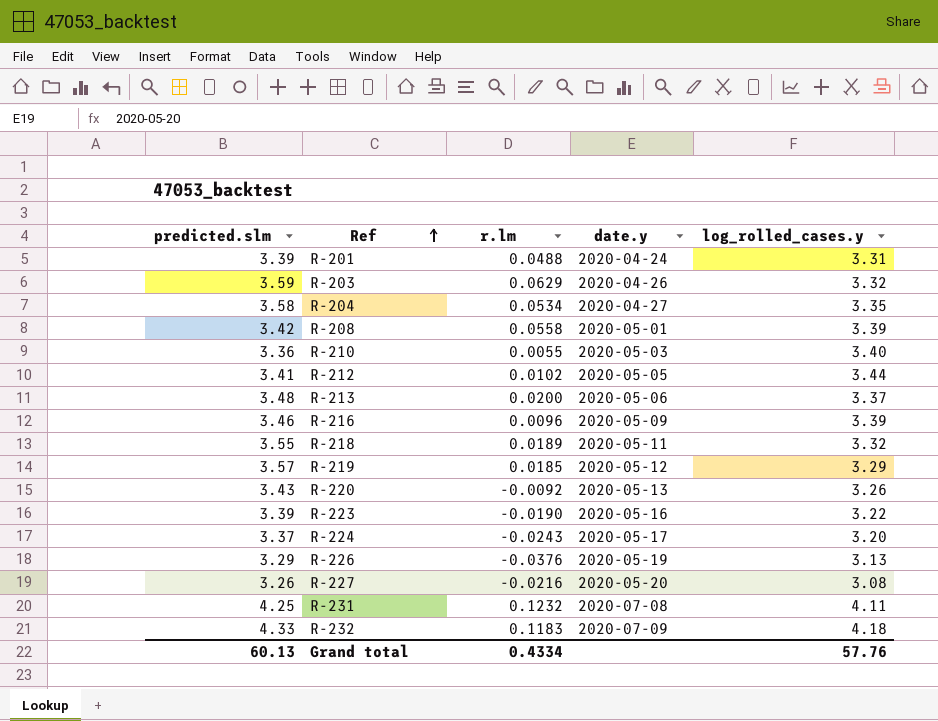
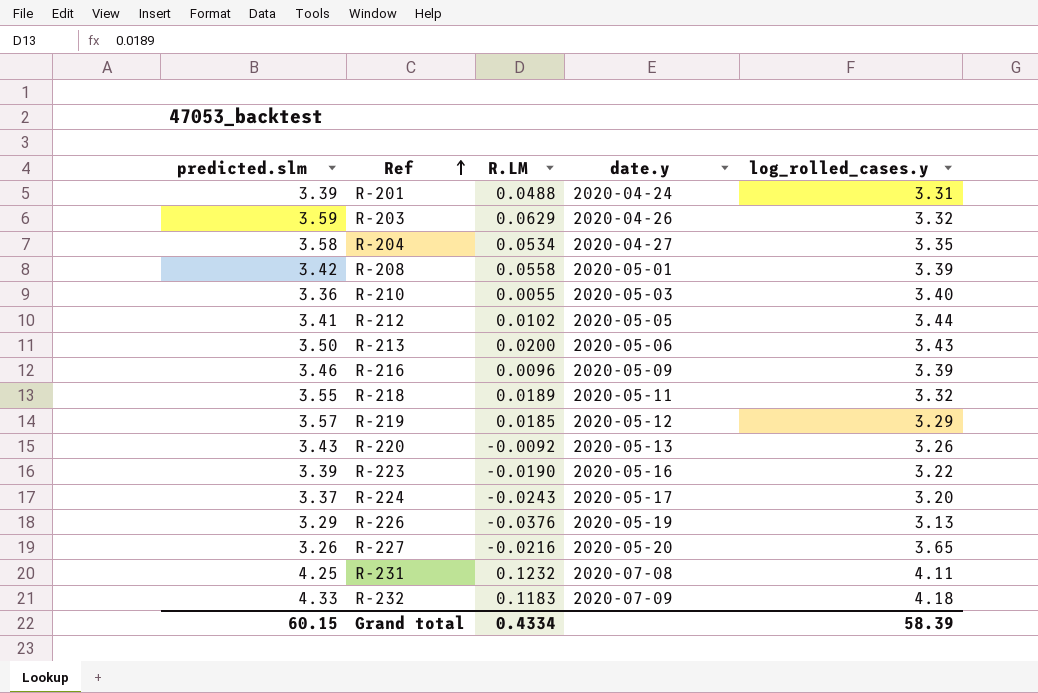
column name: r.lm -> R.LM
R-213 | predicted.slm: 3.48 -> 3.50
R-213 | log_rolled_cases.y: 3.37 -> 3.43
R-227 | log_rolled_cases.y: 3.08 -> 3.65
Grand total | predicted.slm: 60.13 -> 60.15
Grand total | log_rolled_cases.y: 57.76 -> 58.39

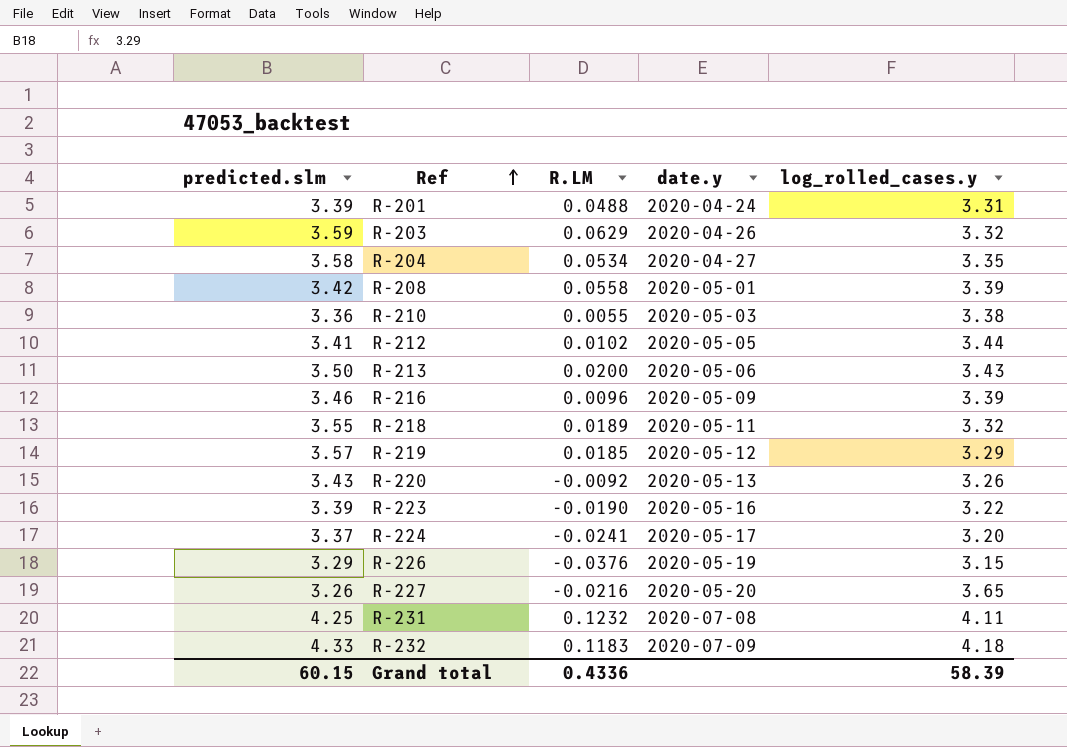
R-210 | log_rolled_cases.y: 3.40 -> 3.38
R-224 | R.LM: -0.0243 -> -0.0241
R-226 | log_rolled_cases.y: 3.13 -> 3.15
Grand total | R.LM: 0.4334 -> 0.4336

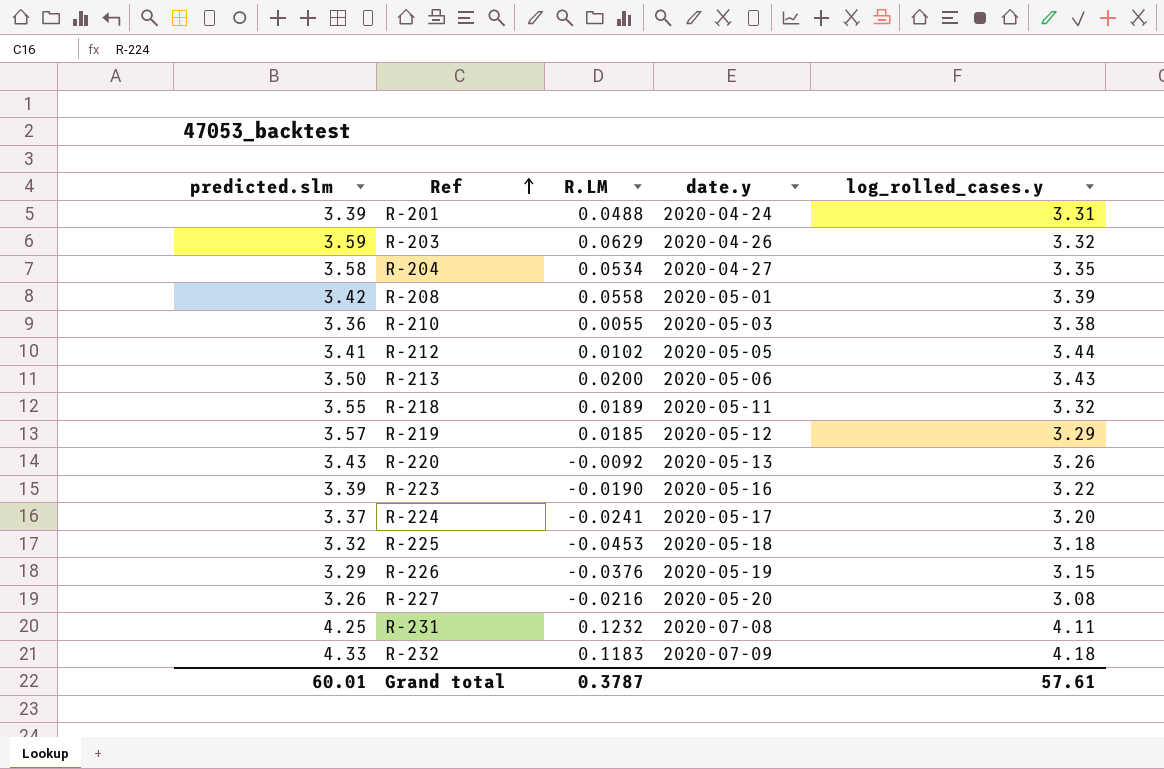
row R-216: 3.46 | 0.0096 | 2020-05-09 | 3.39 -> none
row R-225: none -> 3.32 | -0.0453 | 2020-05-18 | 3.18
R-227 | log_rolled_cases.y: 3.65 -> 3.08
Grand total | predicted.slm: 60.15 -> 60.01
Grand total | R.LM: 0.4336 -> 0.3787
Grand total | log_rolled_cases.y: 58.39 -> 57.61

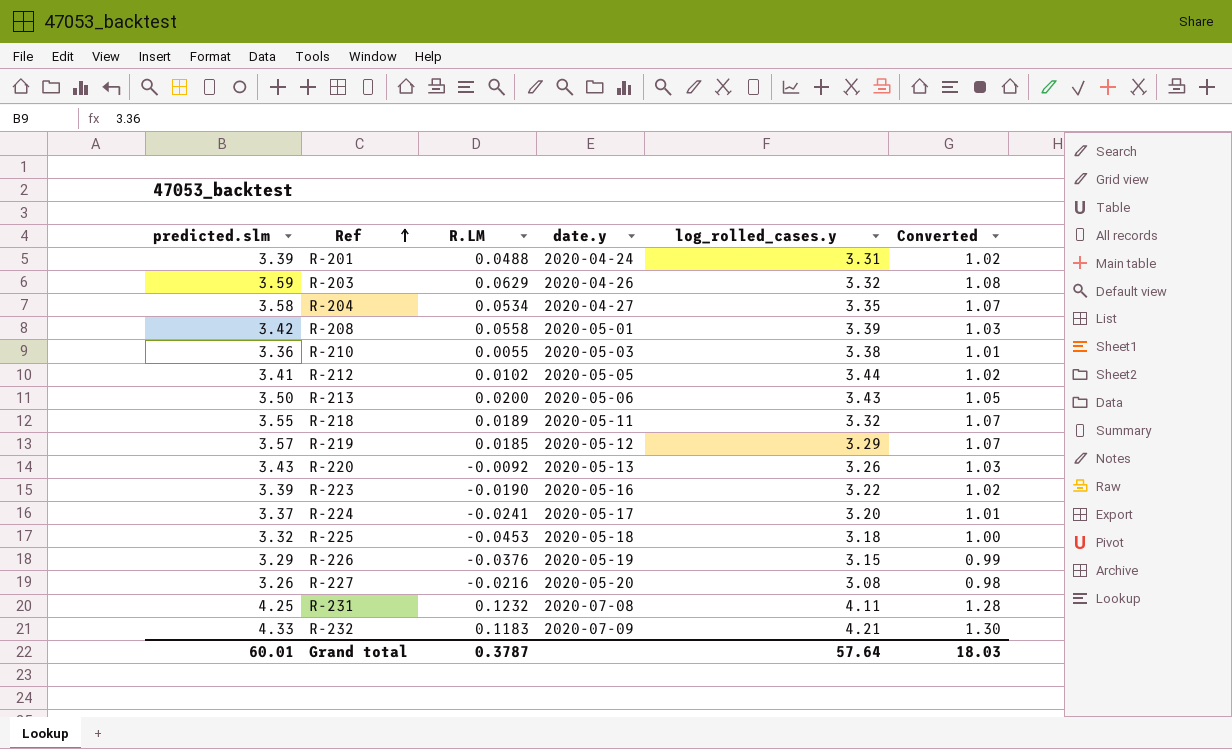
column Converted | formula: none -> [predicted.slm] * 0.3
R-232 | log_rolled_cases.y: 4.18 -> 4.21
Grand total | log_rolled_cases.y: 57.61 -> 57.64

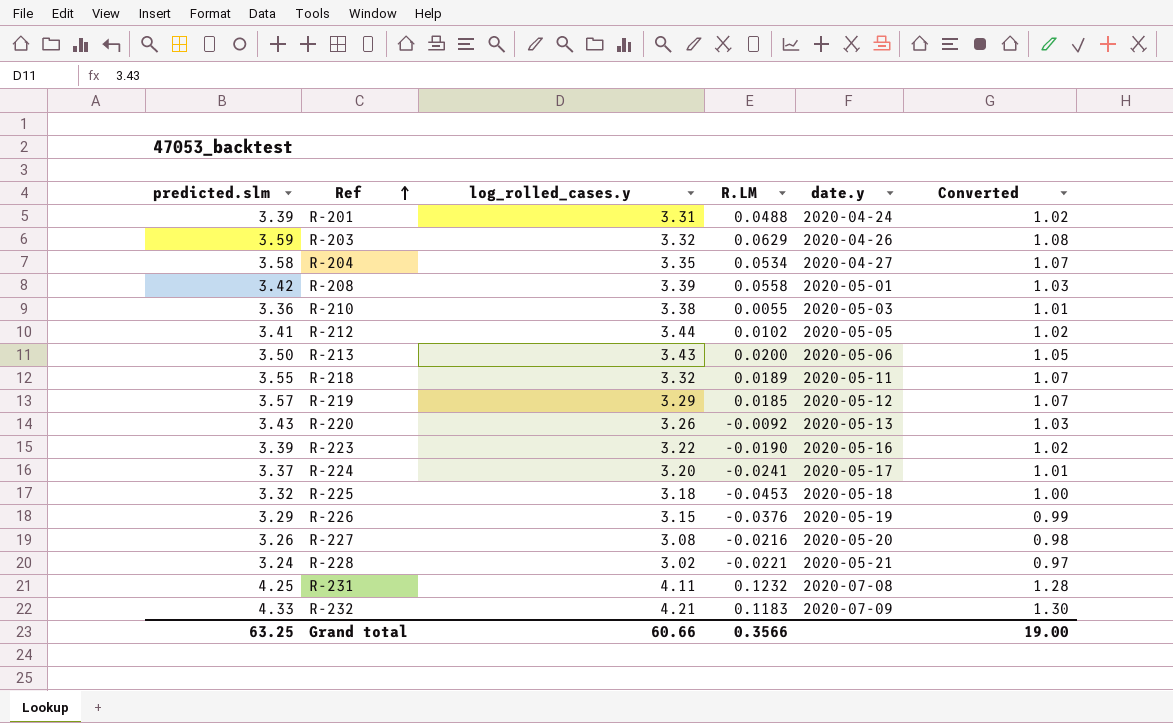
column log_rolled_cases.y | position: 5 -> 3
row R-228: none -> 3.24 | 3.02 | -0.0221 | 2020-05-21 | 0.97
Grand total | predicted.slm: 60.01 -> 63.25
Grand total | log_rolled_cases.y: 57.64 -> 60.66
Grand total | R.LM: 0.3787 -> 0.3566
Grand total | Converted: 18.03 -> 19.00

